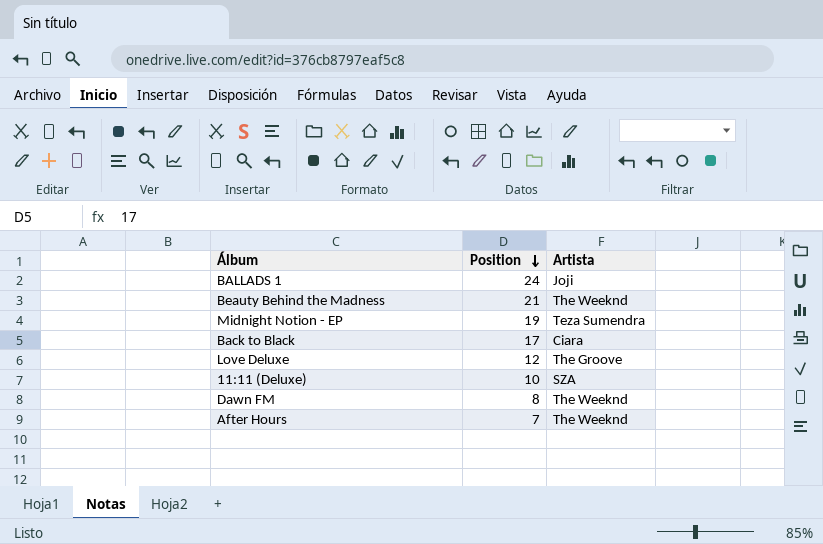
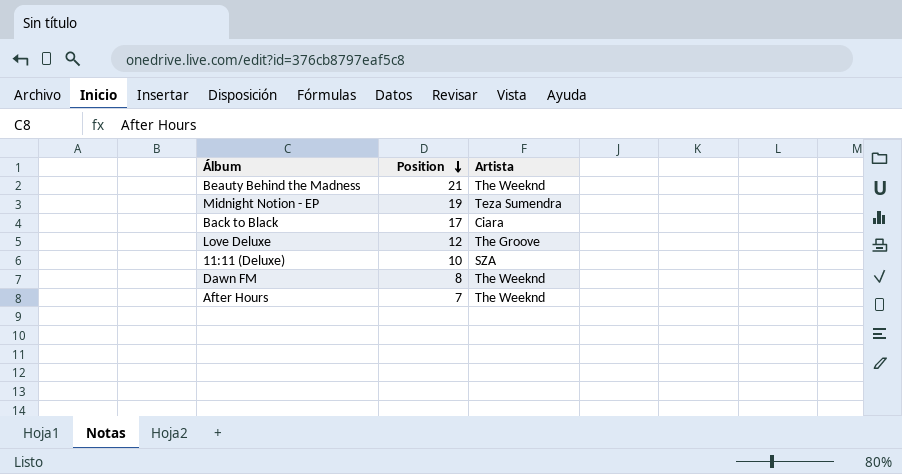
row BALLADS 1: 24 | Joji -> none

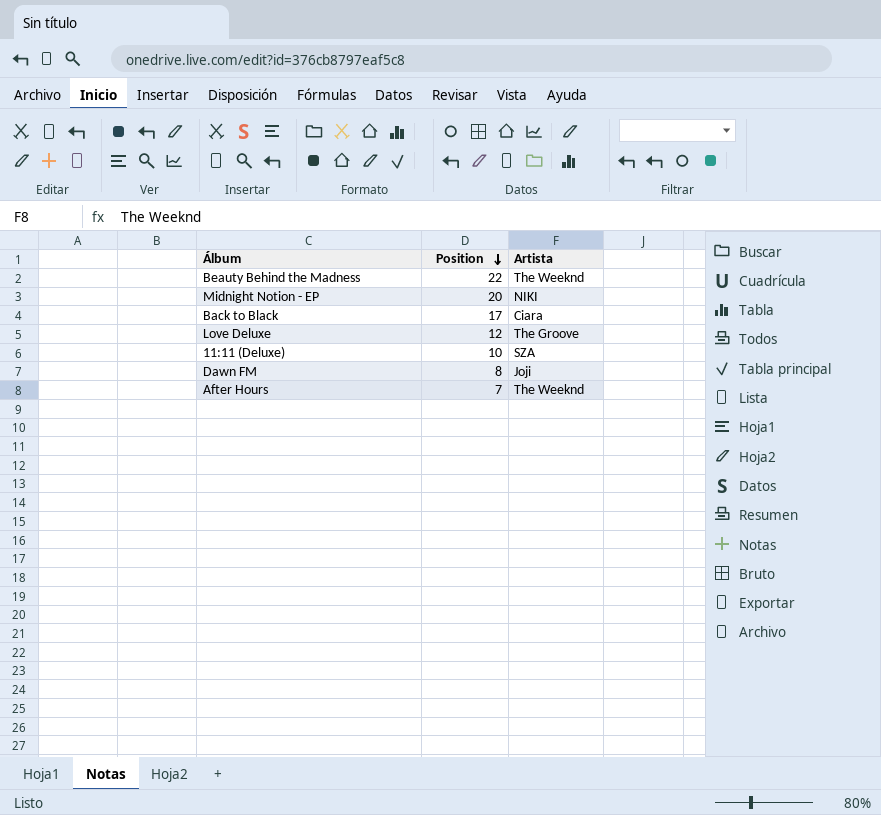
Beauty Behind the Madness | Position: 21 -> 22
Midnight Notion - EP | Position: 19 -> 20
Midnight Notion - EP | Artista: Teza Sumendra -> NIKI
Dawn FM | Artista: The Weeknd -> Joji

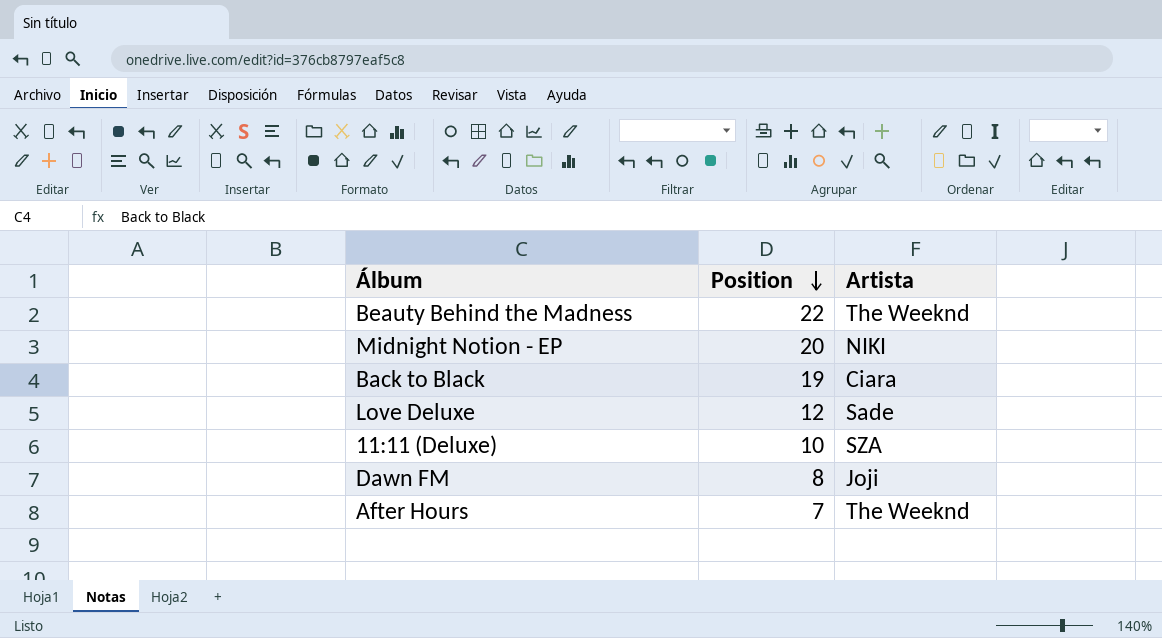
Back to Black | Position: 17 -> 19
Love Deluxe | Artista: The Groove -> Sade

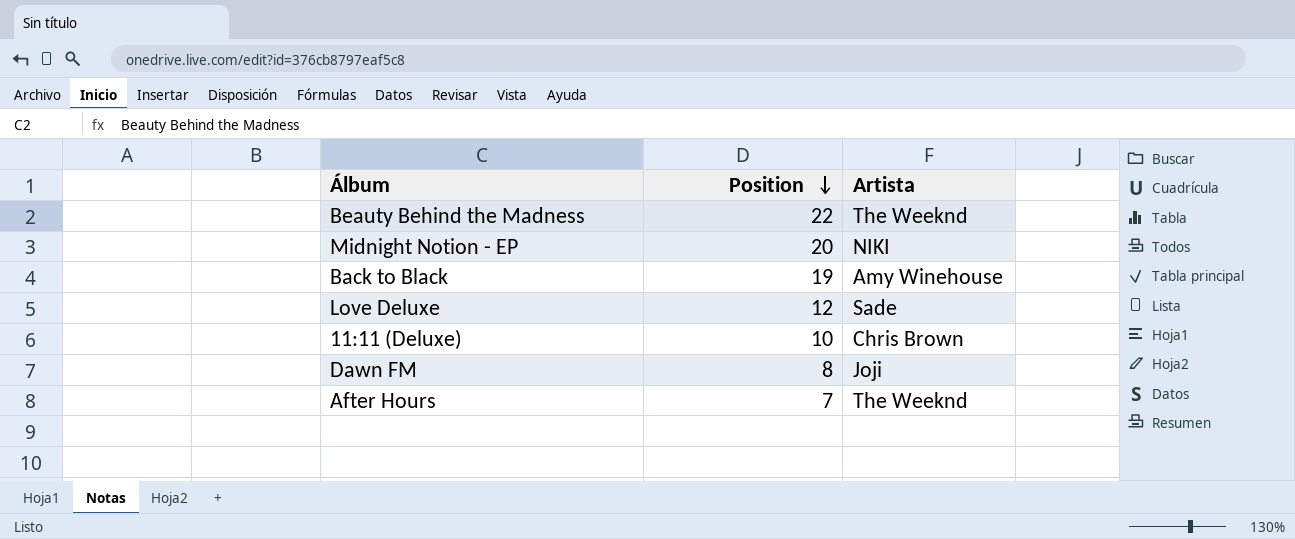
Back to Black | Artista: Ciara -> Amy Winehouse
11:11 (Deluxe) | Artista: SZA -> Chris Brown

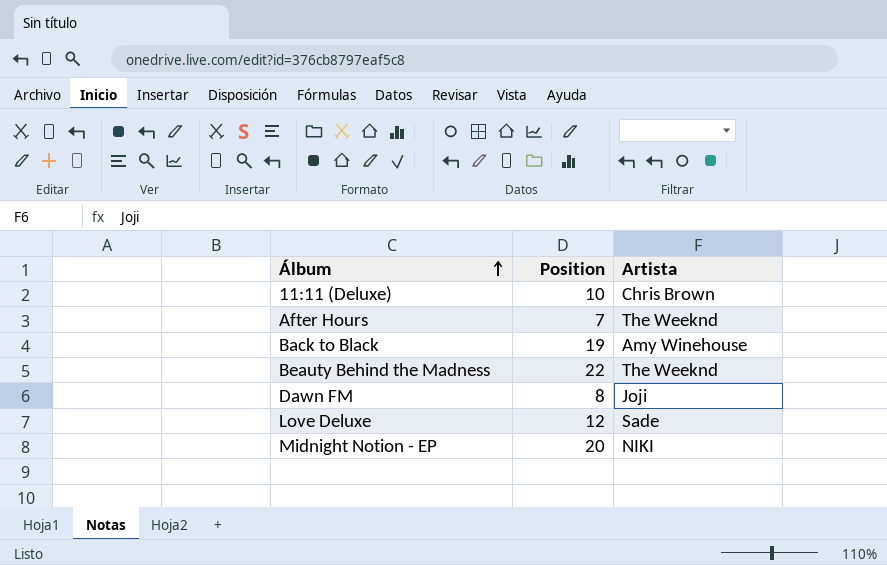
row order: Position descending -> Álbum ascending

